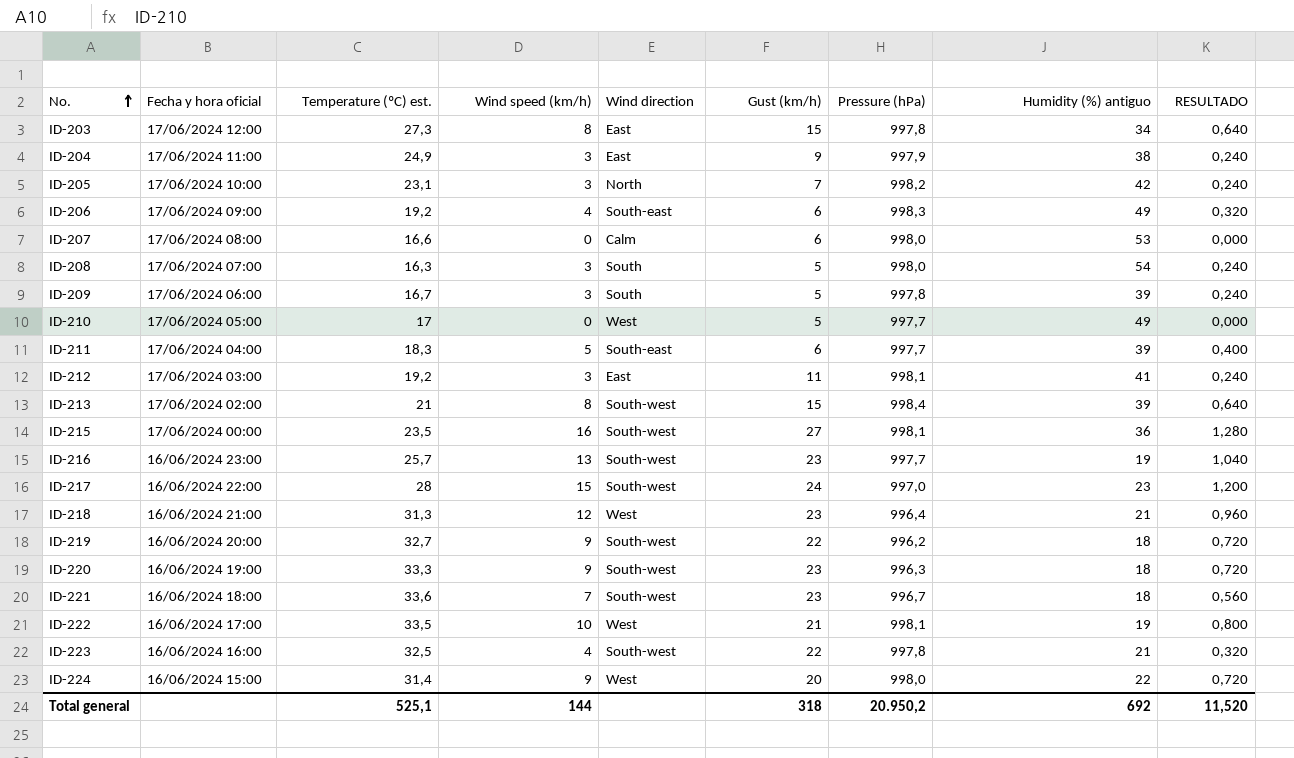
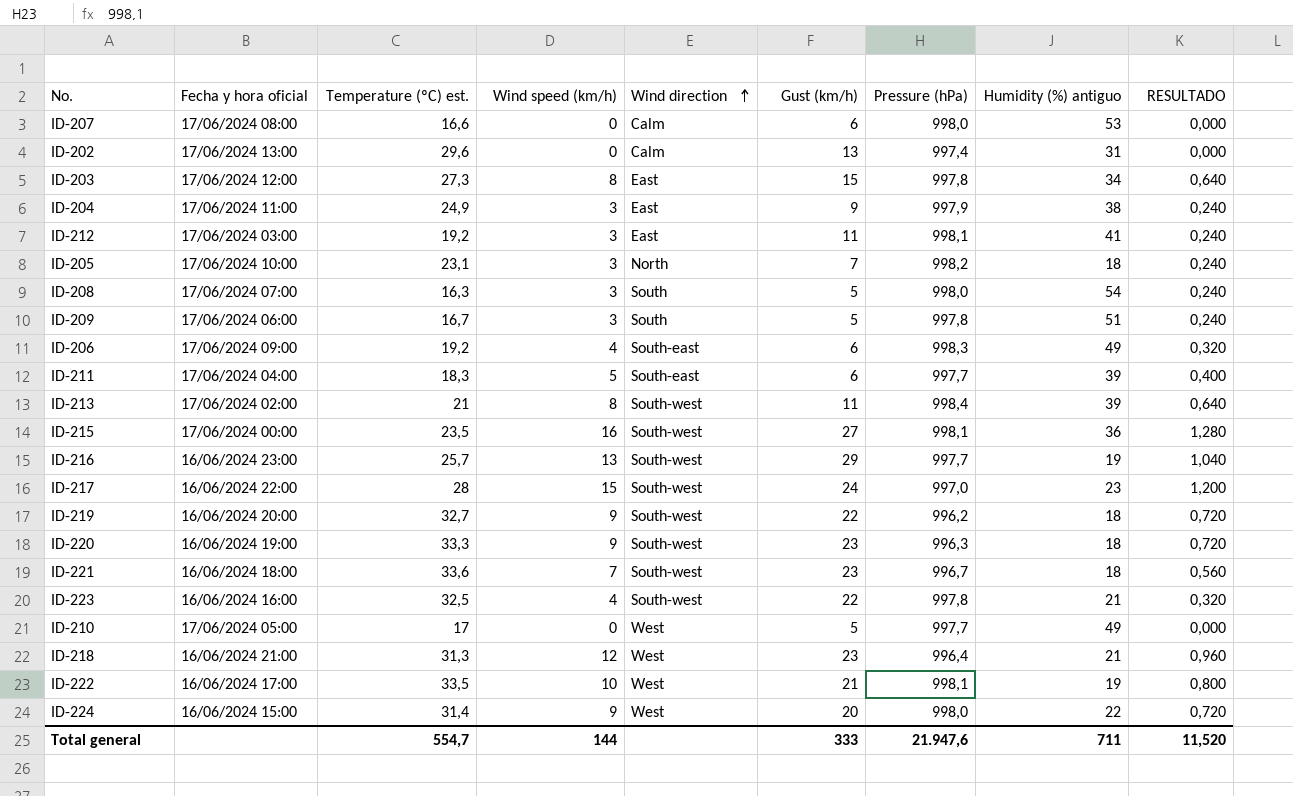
row order: No. ascending -> Wind direction ascending
row ID-202: none -> 17/06/2024 13:00 | 29,6 | 0 | Calm | 13 | 997,4 | 31 | 0,000
ID-205 | Humidity (%) antiguo: 42 -> 18
ID-209 | Humidity (%) antiguo: 39 -> 51
ID-213 | Gust (km/h): 15 -> 11
ID-216 | Gust (km/h): 23 -> 29
Total general | Temperature (ºC) est.: 525,1 -> 554,7
Total general | Gust (km/h): 318 -> 333
Total general | Pressure (hPa): 20.950,2 -> 21.947,6
Total general | Humidity (%) antiguo: 692 -> 711

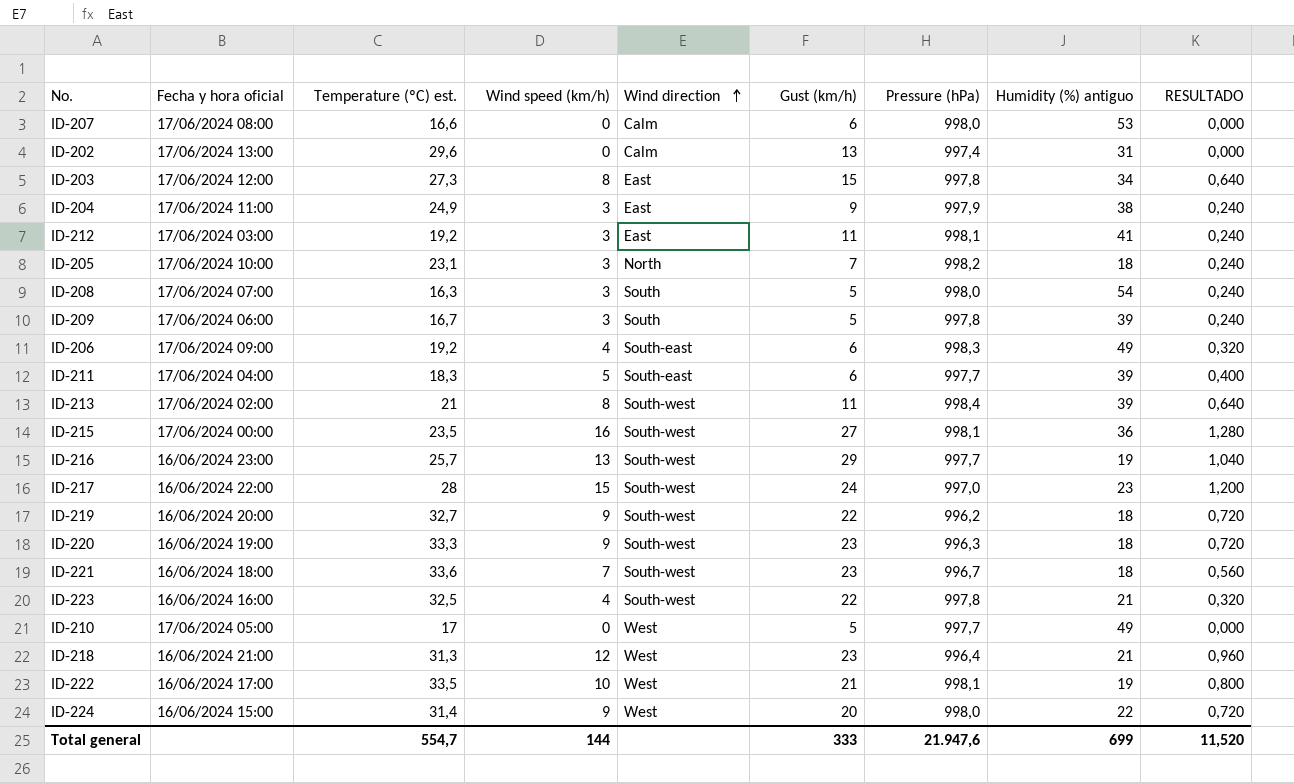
ID-209 | Humidity (%) antiguo: 51 -> 39
Total general | Humidity (%) antiguo: 711 -> 699

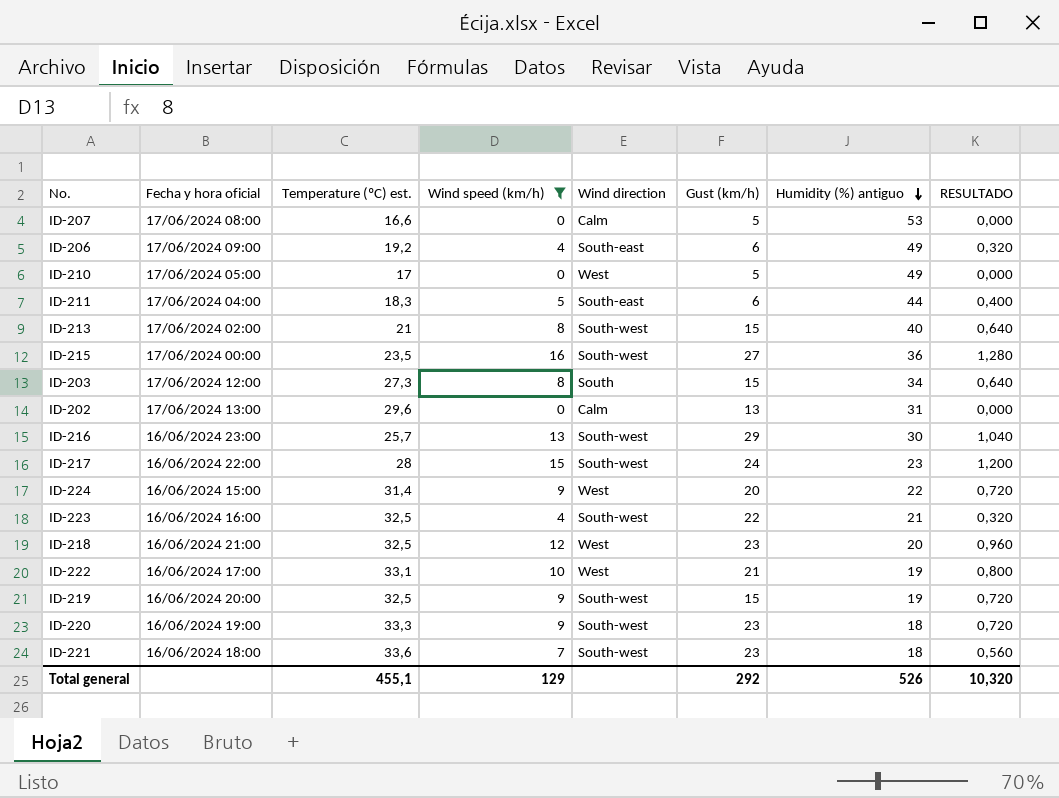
filter: none -> Wind speed (km/h) != 3
row order: Wind direction ascending -> Humidity (%) antiguo descending
column Pressure (hPa) | position: 7 -> none
ID-207 | Gust (km/h): 6 -> 5
ID-211 | Humidity (%) antiguo: 39 -> 44
ID-213 | Gust (km/h): 11 -> 15
ID-213 | Humidity (%) antiguo: 39 -> 40
ID-203 | Wind direction: East -> South
ID-216 | Humidity (%) antiguo: 19 -> 30
ID-218 | Temperature (ºC) est.: 31,3 -> 32,5
ID-218 | Humidity (%) antiguo: 21 -> 20
ID-222 | Temperature (ºC) est.: 33,5 -> 33,1
ID-219 | Temperature (ºC) est.: 32,7 -> 32,5
ID-219 | Gust (km/h): 22 -> 15
ID-219 | Humidity (%) antiguo: 18 -> 19
Total general | Temperature (ºC) est.: 554,7 -> 455,1
Total general | Wind speed (km/h): 144 -> 129
Total general | Gust (km/h): 333 -> 292
Total general | Humidity (%) antiguo: 699 -> 526
Total general | RESULTADO: 11,520 -> 10,320

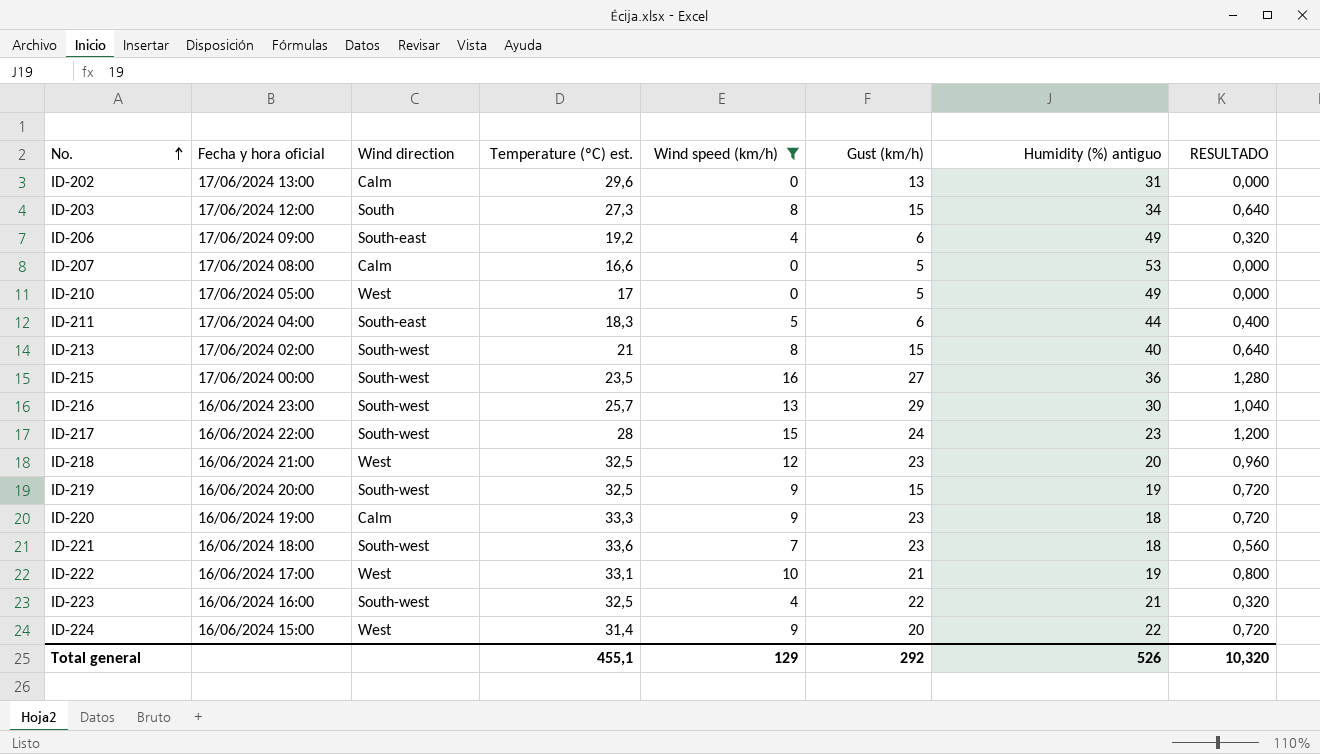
row order: Humidity (%) antiguo descending -> No. ascending
column Wind direction | position: 5 -> 3
ID-220 | Wind direction: South-west -> Calm

